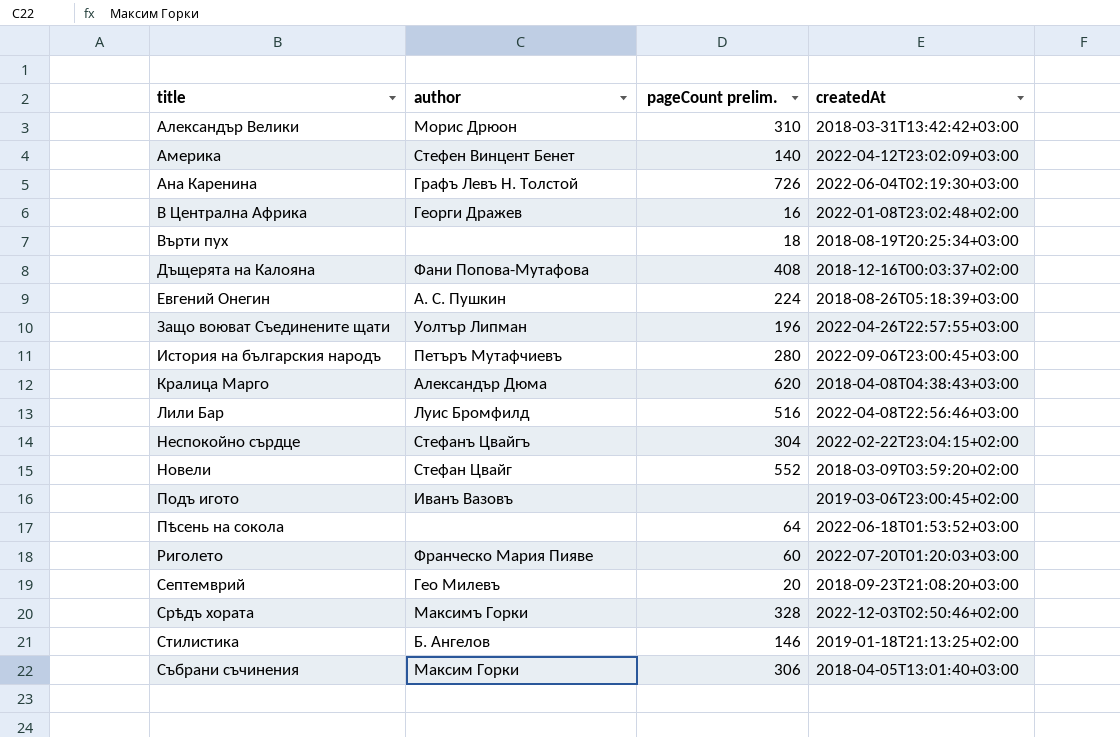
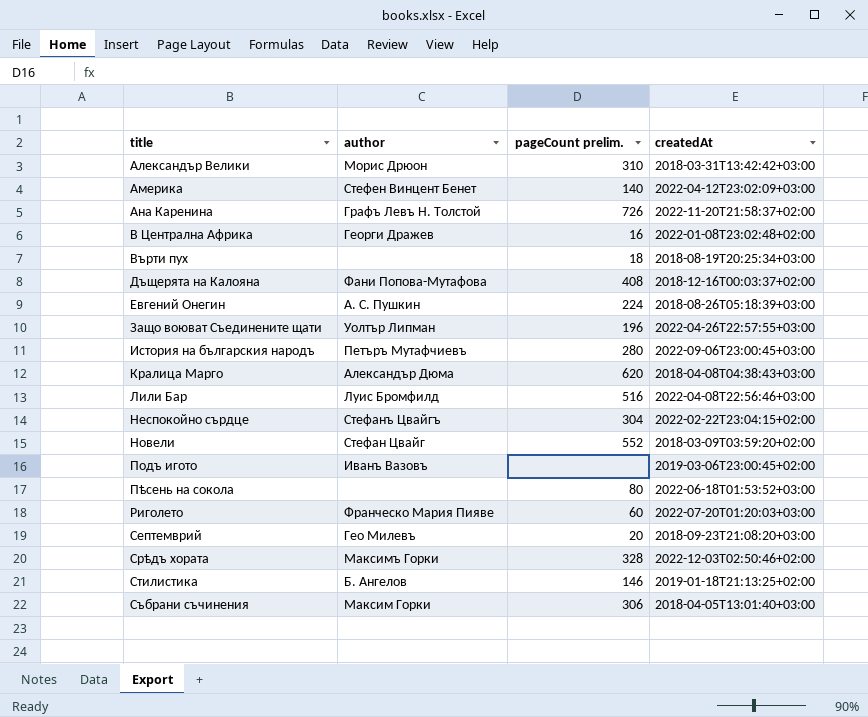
Ана Каренина | createdAt: 2022-06-04T02:19:30+03:00 -> 2022-11-20T21:58:37+02:00
Пѣсень на сокола | pageCount prelim.: 64 -> 80

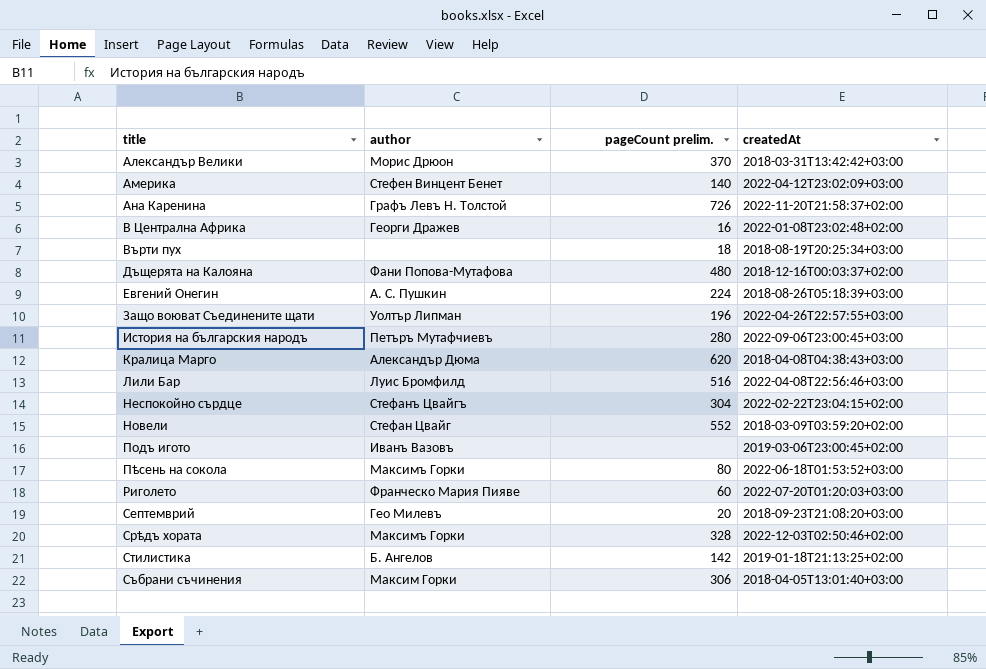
Александър Велики | pageCount prelim.: 310 -> 370
Дъщерята на Калояна | pageCount prelim.: 408 -> 480
Пѣсень на сокола | author: none -> Максимъ Горки
Стилистика | pageCount prelim.: 146 -> 142

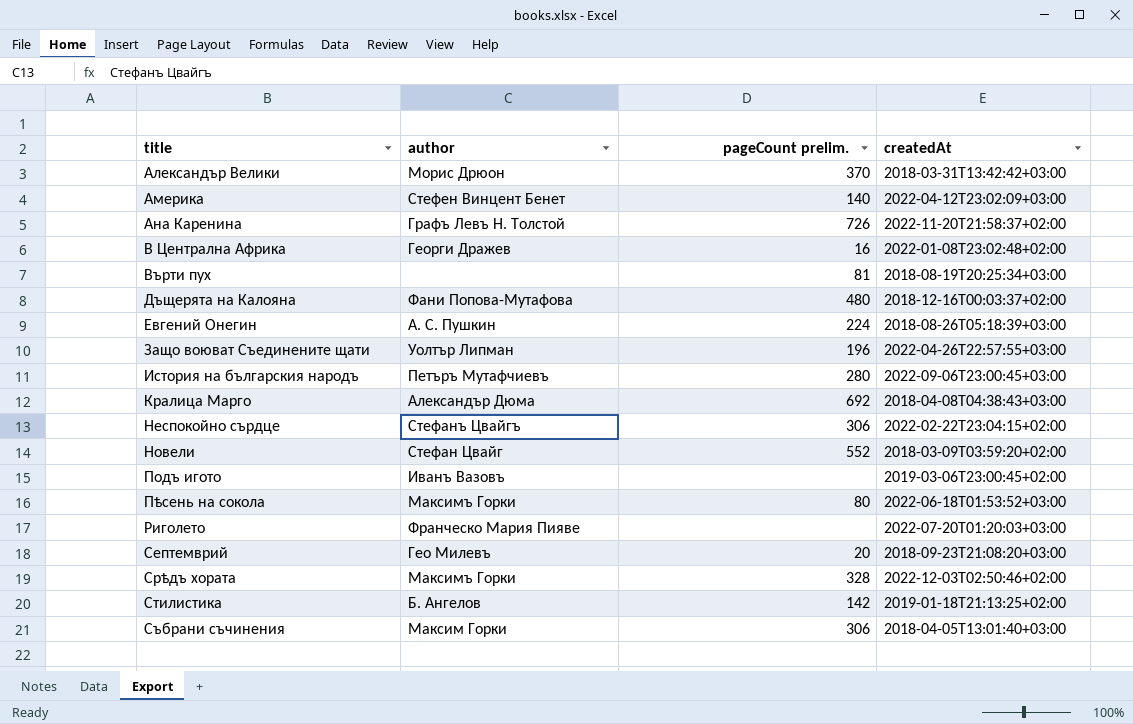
row Лили Бар: Луис Бромфилд | 516 | 2022-04-08T22:56:46+03:00 -> none
Върти пух | pageCount prelim.: 18 -> 81
Кралица Марго | pageCount prelim.: 620 -> 692
Неспокойно сърдце | pageCount prelim.: 304 -> 306
Риголето | pageCount prelim.: 60 -> none

